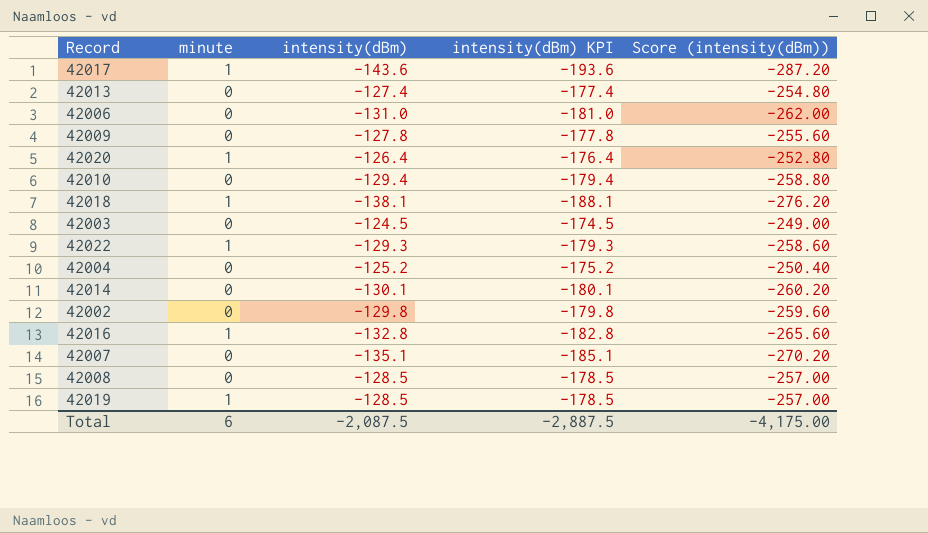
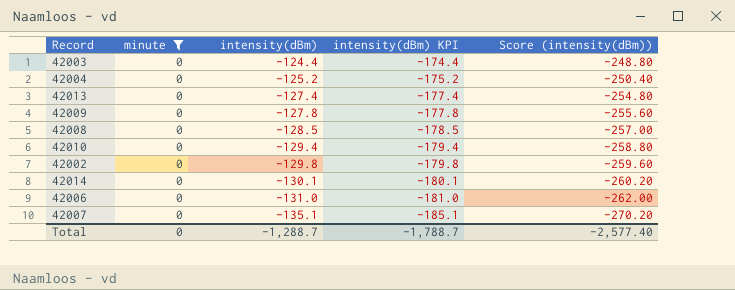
filter: none -> minute = 0
row order: none -> intensity(dBm) descending
42003 | intensity(dBm): -124.5 -> -124.4
42003 | intensity(dBm) KPI: -174.5 -> -174.4
42003 | Score (intensity(dBm)): -249.00 -> -248.80
Total | minute: 6 -> 0
Total | intensity(dBm): -2,087.5 -> -1,288.7
Total | intensity(dBm) KPI: -2,887.5 -> -1,788.7
Total | Score (intensity(dBm)): -4,175.00 -> -2,577.40

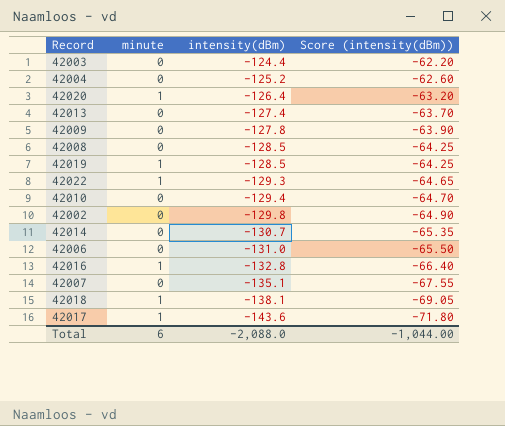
filter: minute = 0 -> none
column intensity(dBm) KPI | formula: [intensity(dBm)] - 50 -> none
column Score (intensity(dBm)) | formula: [intensity(dBm)] * 2 -> [intensity(dBm)] * 0.5
42014 | intensity(dBm): -130.1 -> -130.7
Total | minute: 0 -> 6
Total | intensity(dBm): -1,288.7 -> -2,088.0
Total | Score (intensity(dBm)): -2,577.40 -> -1,044.00

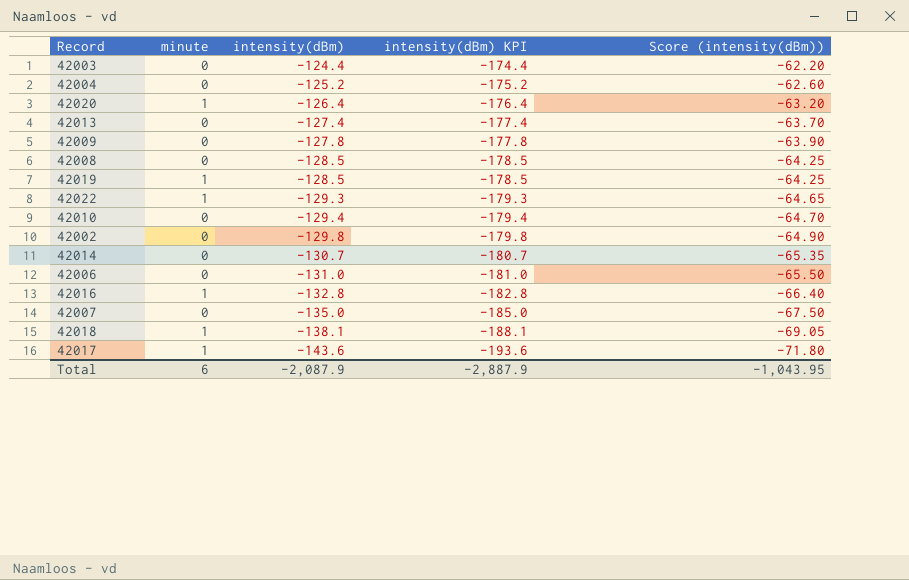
column intensity(dBm) KPI | formula: none -> [intensity(dBm)] - 50
42007 | intensity(dBm): -135.1 -> -135.0
42007 | Score (intensity(dBm)): -67.55 -> -67.50
Total | intensity(dBm): -2,088.0 -> -2,087.9
Total | Score (intensity(dBm)): -1,044.00 -> -1,043.95

